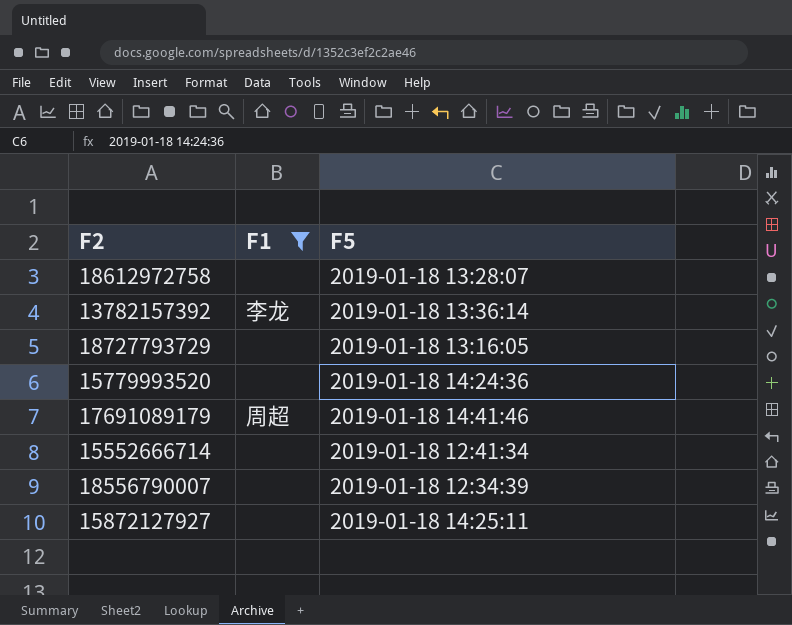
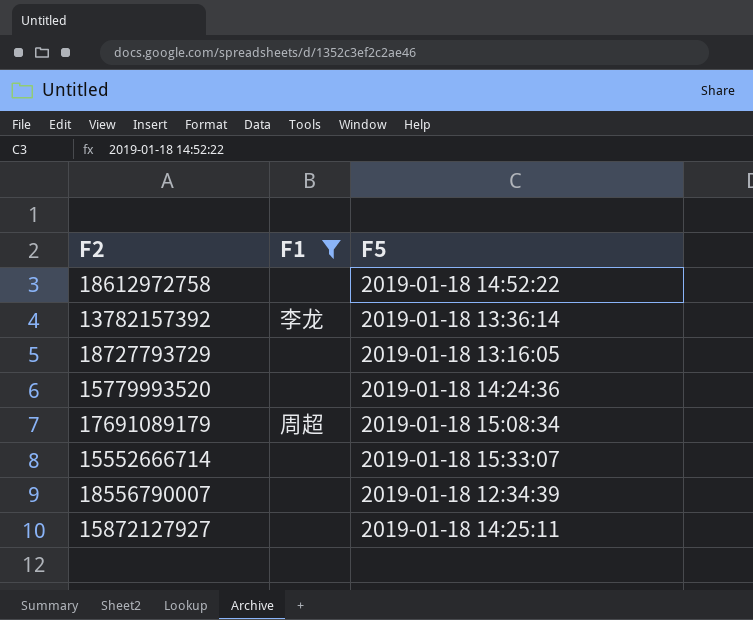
18612972758 | F5: 2019-01-18 13:28:07 -> 2019-01-18 14:52:22
17691089179 | F5: 2019-01-18 14:41:46 -> 2019-01-18 15:08:34
15552666714 | F5: 2019-01-18 12:41:34 -> 2019-01-18 15:33:07

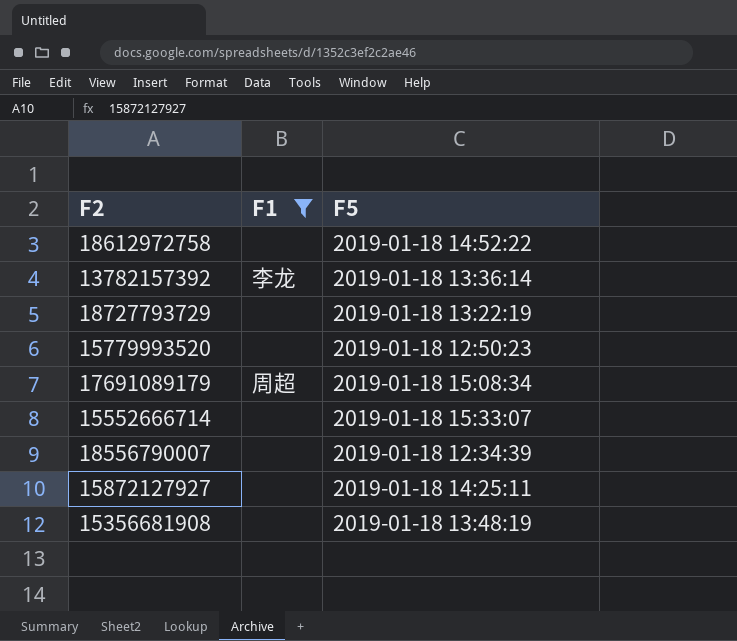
18727793729 | F5: 2019-01-18 13:16:05 -> 2019-01-18 13:22:19
15779993520 | F5: 2019-01-18 14:24:36 -> 2019-01-18 12:50:23
row 15356681908: none -> none | 2019-01-18 13:48:19

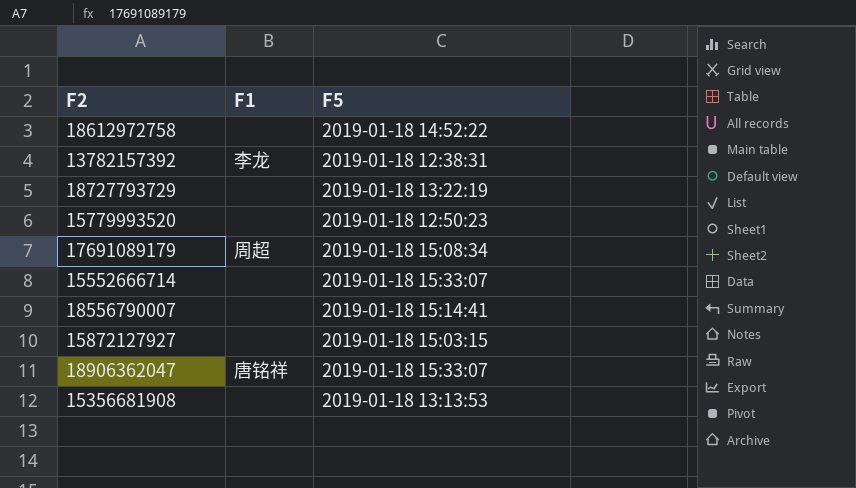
filter: F1 != 唐铭祥 -> none
13782157392 | F5: 2019-01-18 13:36:14 -> 2019-01-18 12:38:31
18556790007 | F5: 2019-01-18 12:34:39 -> 2019-01-18 15:14:41
15872127927 | F5: 2019-01-18 14:25:11 -> 2019-01-18 15:03:15
15356681908 | F5: 2019-01-18 13:48:19 -> 2019-01-18 13:13:53

